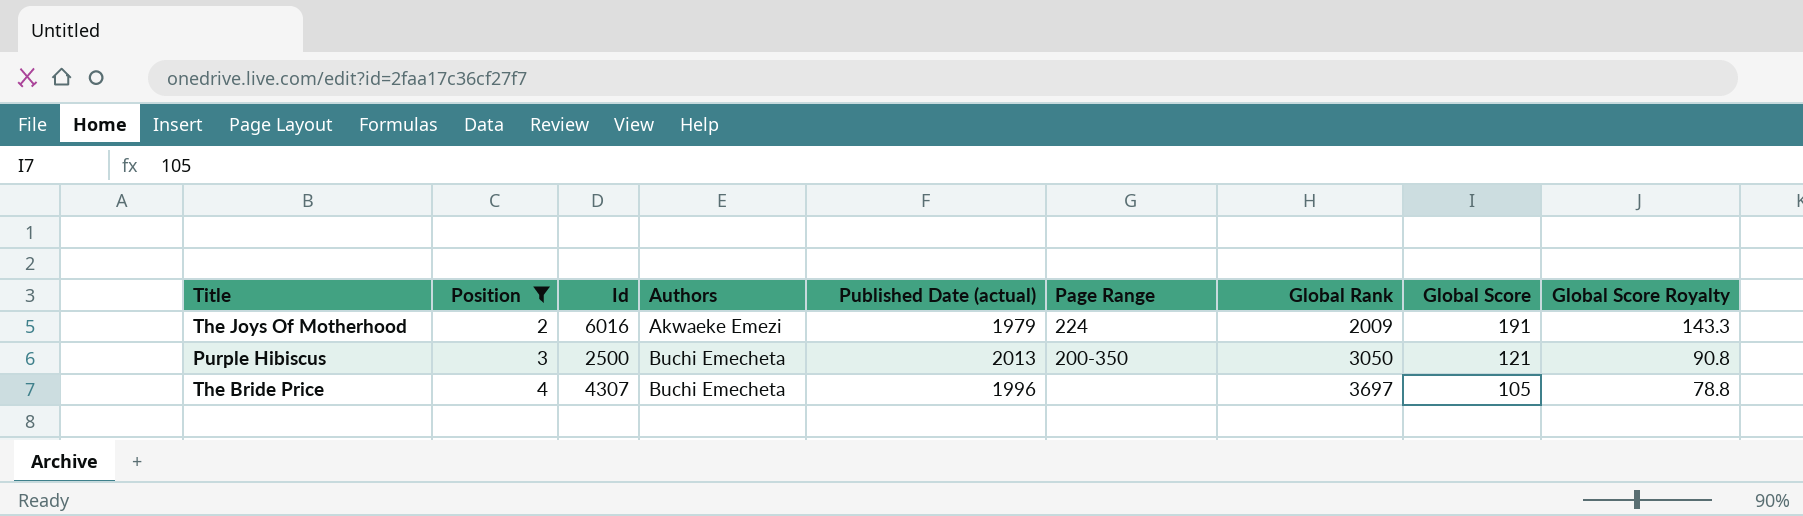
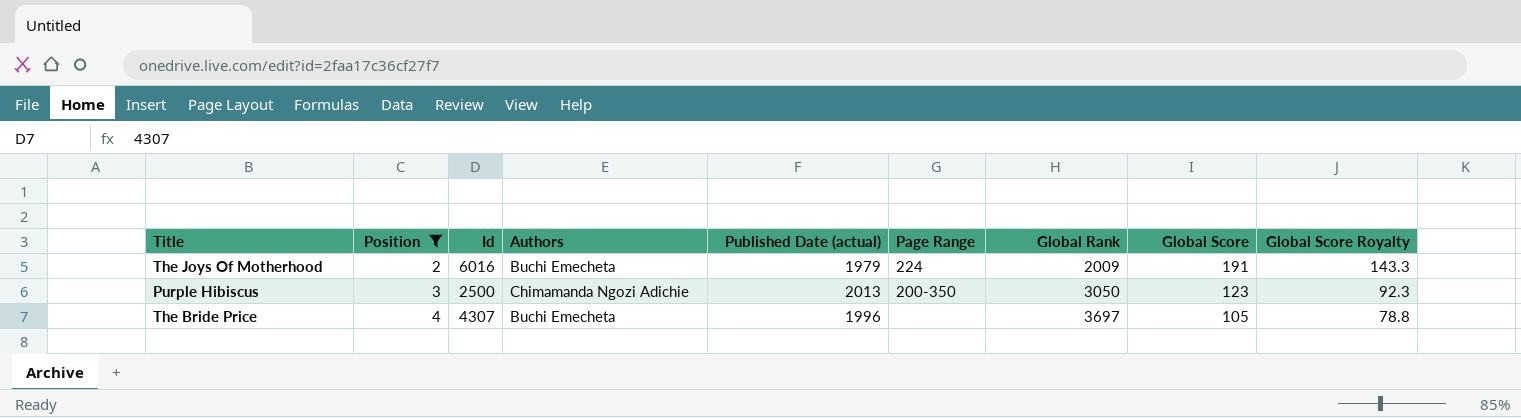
The Joys Of Motherhood | Authors: Akwaeke Emezi -> Buchi Emecheta
Purple Hibiscus | Authors: Buchi Emecheta -> Chimamanda Ngozi Adichie
Purple Hibiscus | Global Score: 121 -> 123
Purple Hibiscus | Global Score Royalty: 90.8 -> 92.3

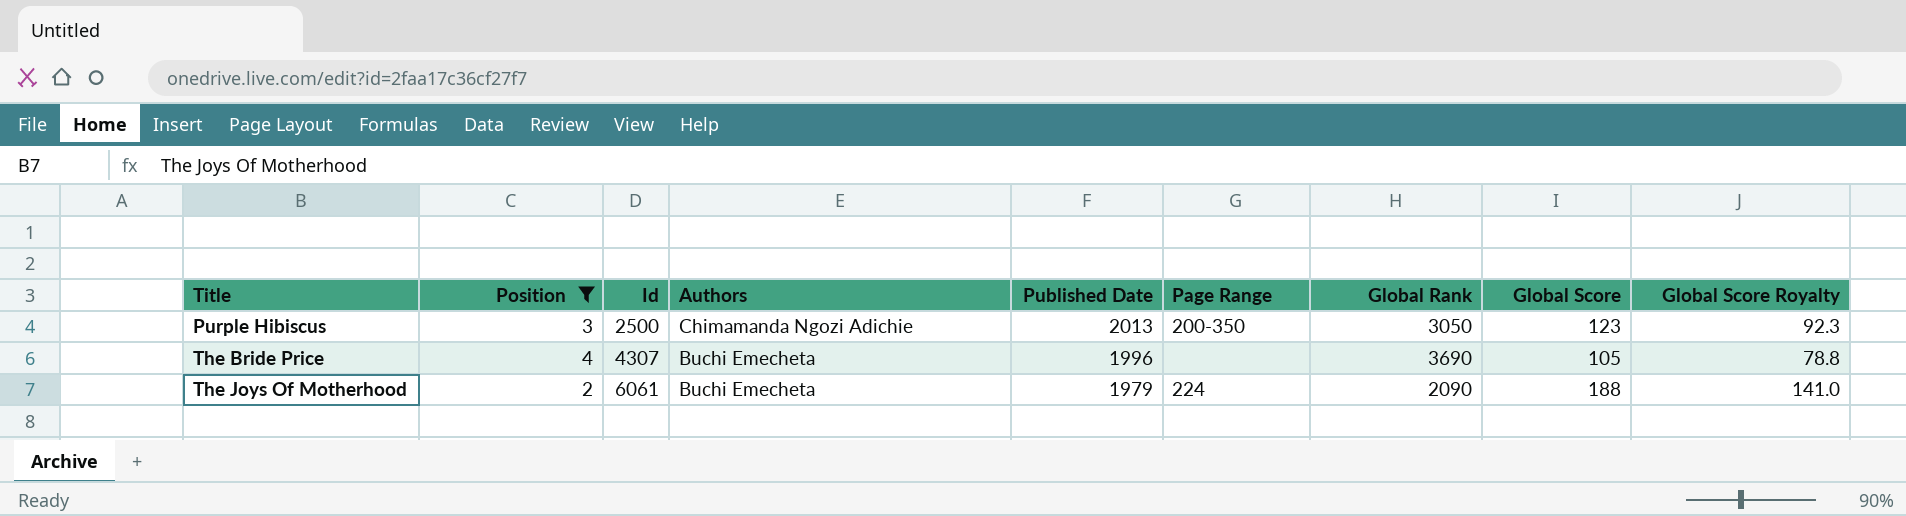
row order: Position ascending -> Title ascending
column name: Published Date (actual) -> Published Date
The Bride Price | Global Rank: 3697 -> 3690
The Joys Of Motherhood | Id: 6016 -> 6061
The Joys Of Motherhood | Global Rank: 2009 -> 2090
The Joys Of Motherhood | Global Score: 191 -> 188
The Joys Of Motherhood | Global Score Royalty: 143.3 -> 141.0

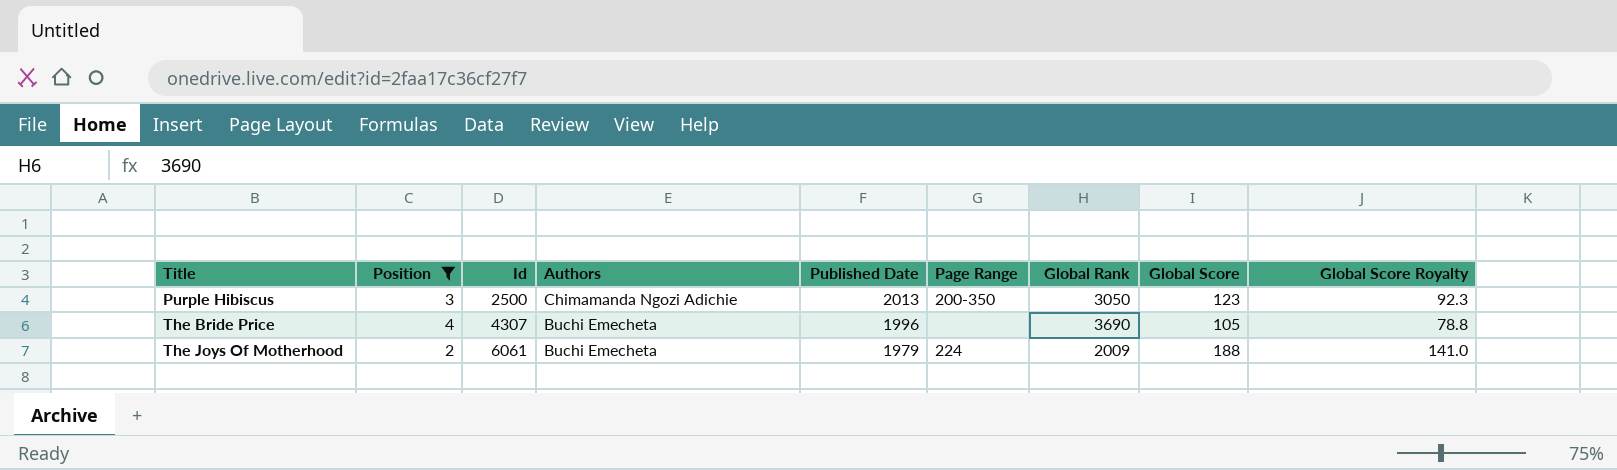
The Joys Of Motherhood | Global Rank: 2090 -> 2009

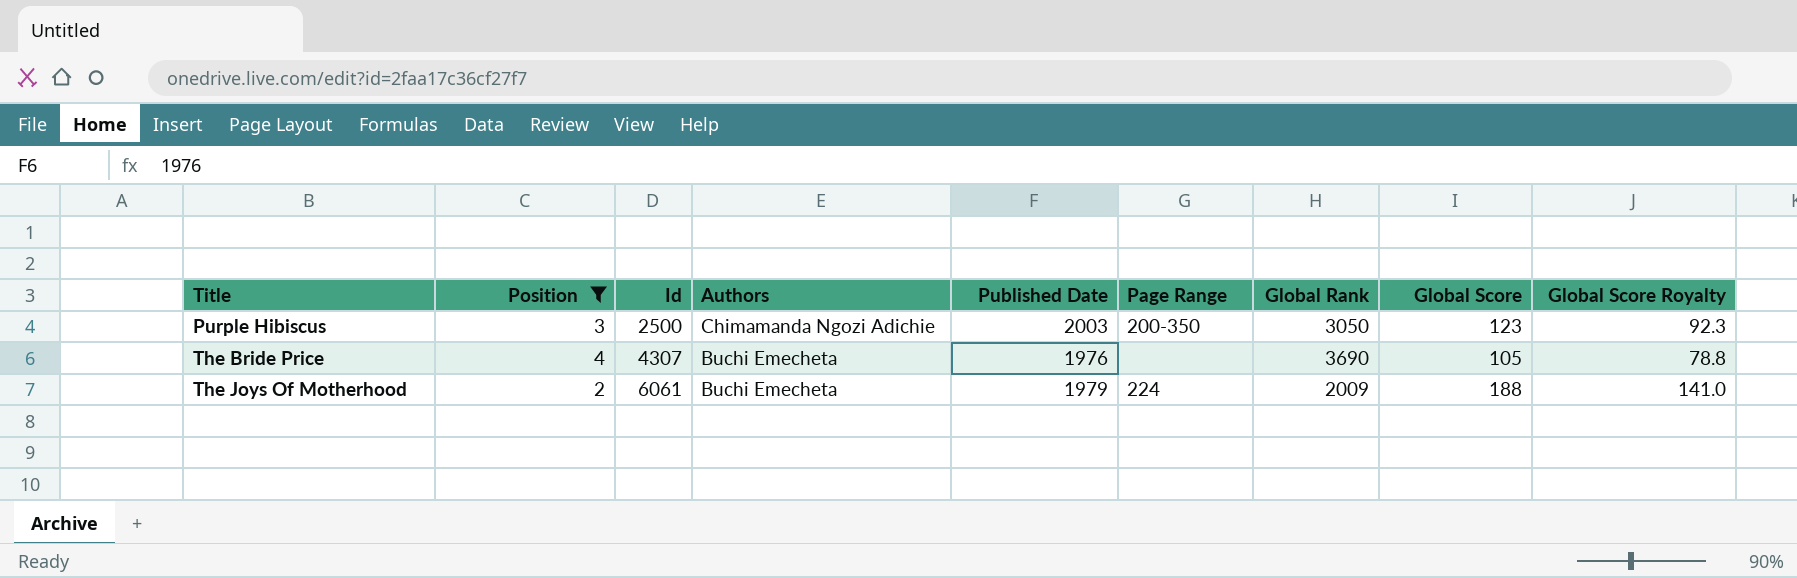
Purple Hibiscus | Published Date: 2013 -> 2003
The Bride Price | Published Date: 1996 -> 1976

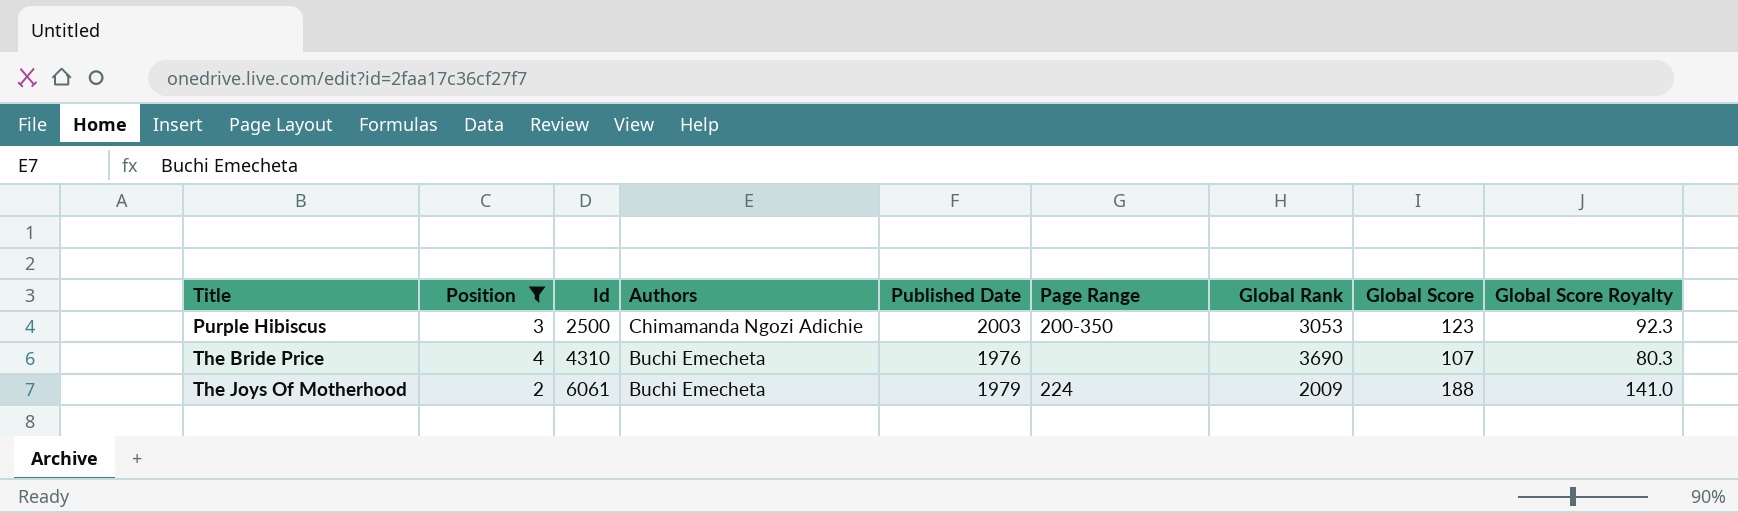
Purple Hibiscus | Global Rank: 3050 -> 3053
The Bride Price | Id: 4307 -> 4310
The Bride Price | Global Score: 105 -> 107
The Bride Price | Global Score Royalty: 78.8 -> 80.3

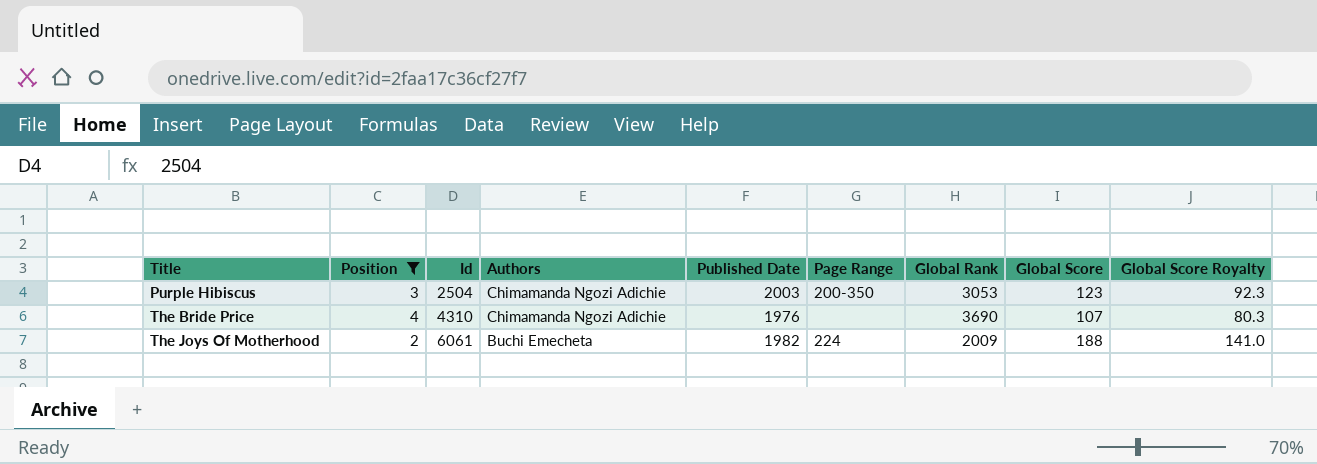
Purple Hibiscus | Id: 2500 -> 2504
The Bride Price | Authors: Buchi Emecheta -> Chimamanda Ngozi Adichie
The Joys Of Motherhood | Published Date: 1979 -> 1982

